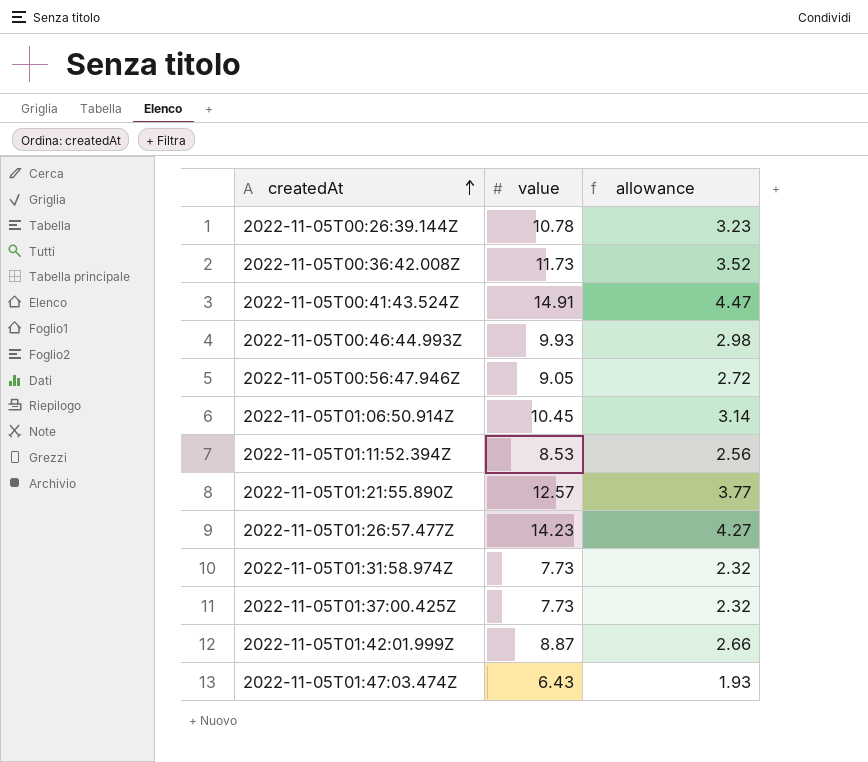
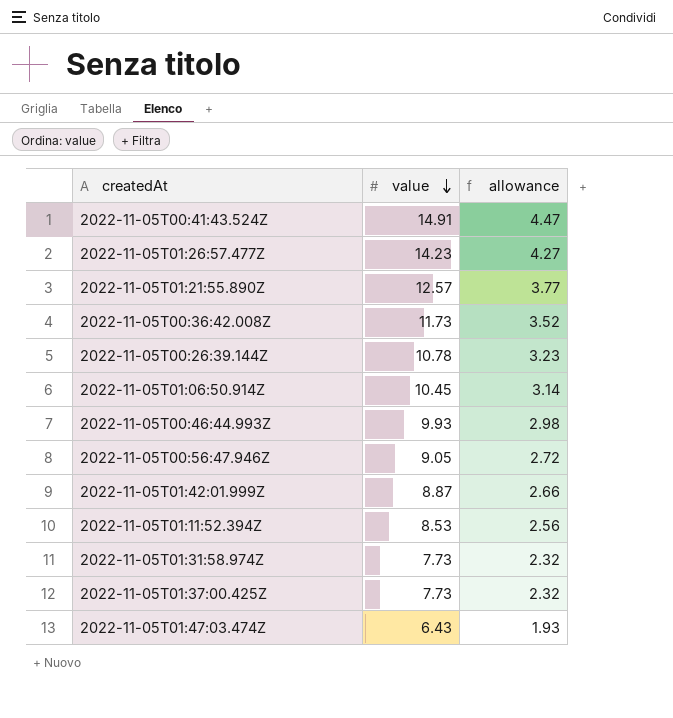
row order: createdAt ascending -> value descending

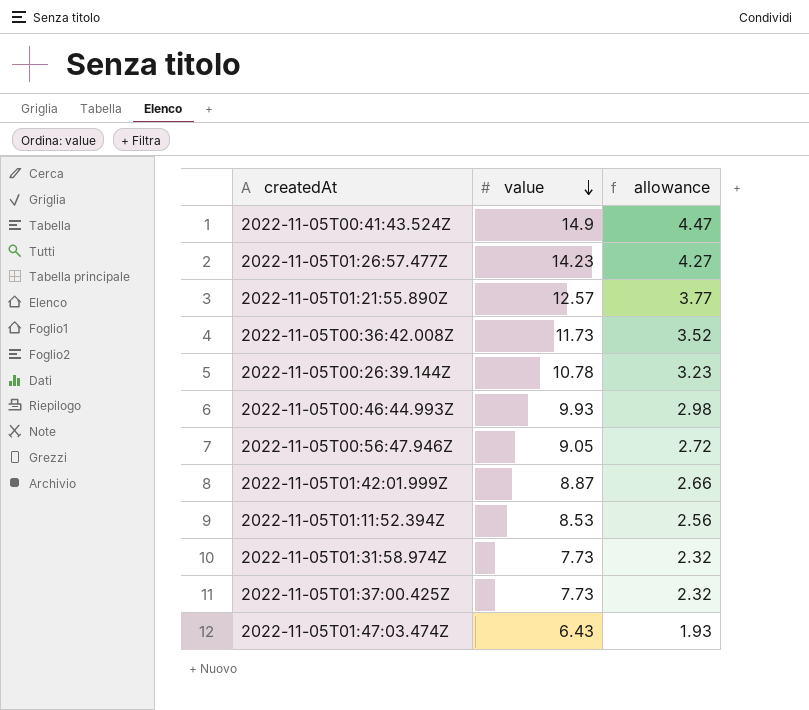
row 2022-11-05T01:06:50.914Z: 10.45 | 3.14 -> none
2022-11-05T00:41:43.524Z | value: 14.91 -> 14.9

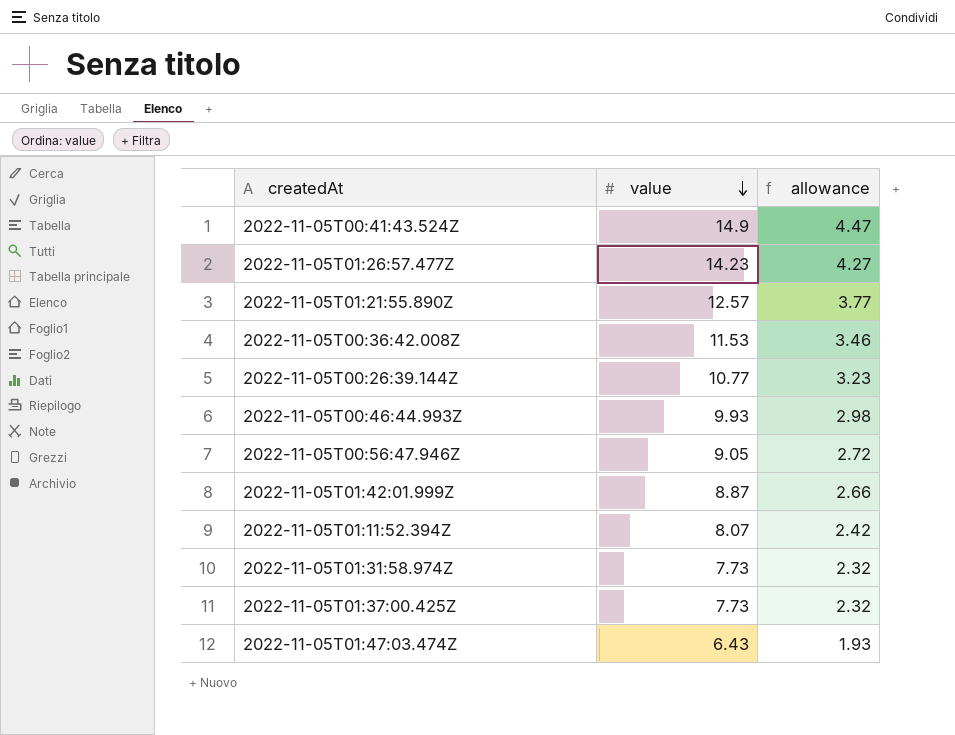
2022-11-05T00:36:42.008Z | value: 11.73 -> 11.53
2022-11-05T00:36:42.008Z | allowance: 3.52 -> 3.46
2022-11-05T00:26:39.144Z | value: 10.78 -> 10.77
2022-11-05T01:11:52.394Z | value: 8.53 -> 8.07
2022-11-05T01:11:52.394Z | allowance: 2.56 -> 2.42

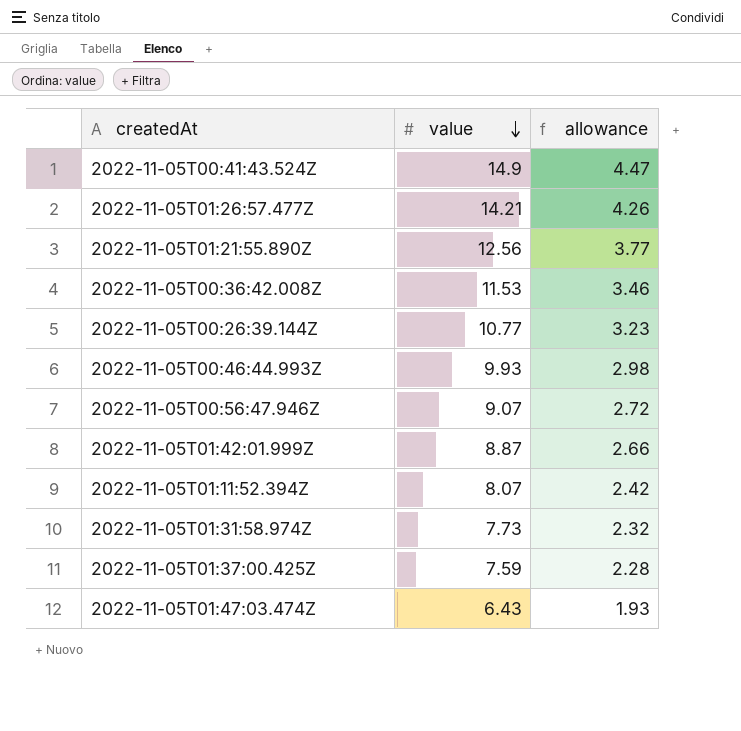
2022-11-05T01:26:57.477Z | value: 14.23 -> 14.21
2022-11-05T01:26:57.477Z | allowance: 4.27 -> 4.26
2022-11-05T01:21:55.890Z | value: 12.57 -> 12.56
2022-11-05T00:56:47.946Z | value: 9.05 -> 9.07
2022-11-05T01:37:00.425Z | value: 7.73 -> 7.59
2022-11-05T01:37:00.425Z | allowance: 2.32 -> 2.28

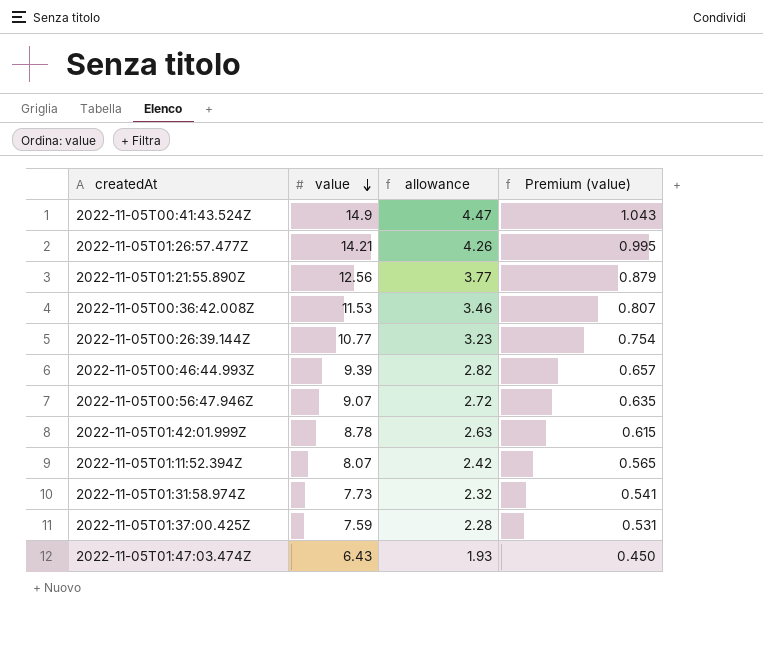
column Premium (value) | formula: none -> [value] * 0.07
2022-11-05T00:46:44.993Z | value: 9.93 -> 9.39
2022-11-05T00:46:44.993Z | allowance: 2.98 -> 2.82
2022-11-05T01:42:01.999Z | value: 8.87 -> 8.78
2022-11-05T01:42:01.999Z | allowance: 2.66 -> 2.63

